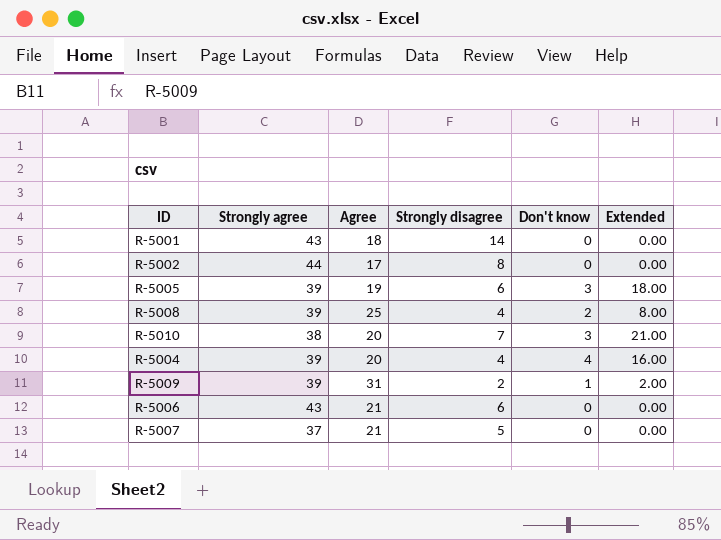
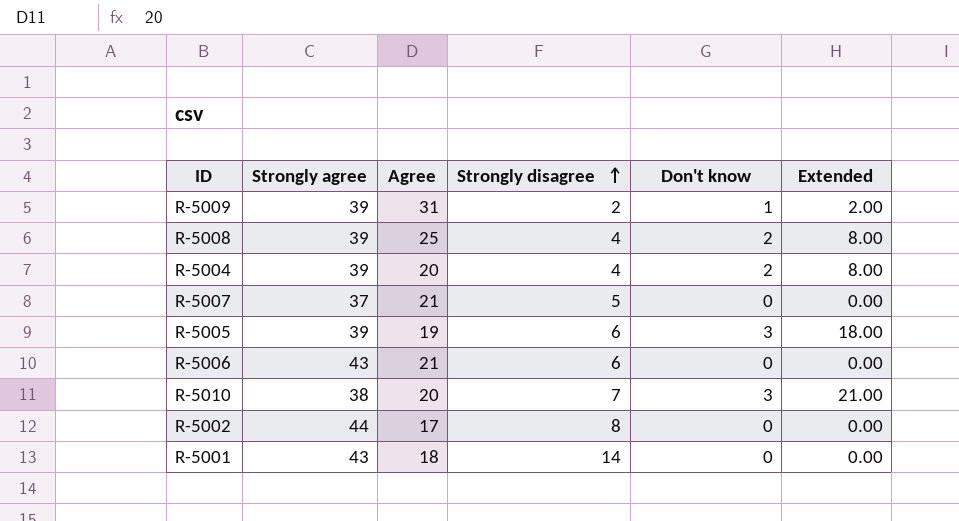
row order: none -> Strongly disagree ascending
R-5004 | Don't know: 4 -> 2
R-5004 | Extended: 16.00 -> 8.00

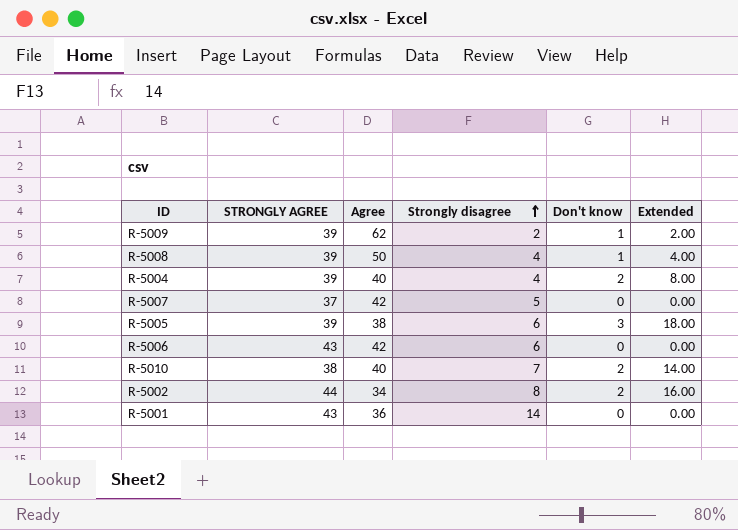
column name: Strongly agree -> STRONGLY AGREE
R-5009 | Agree: 31 -> 62
R-5008 | Agree: 25 -> 50
R-5008 | Don't know: 2 -> 1
R-5008 | Extended: 8.00 -> 4.00
R-5004 | Agree: 20 -> 40
R-5007 | Agree: 21 -> 42
R-5005 | Agree: 19 -> 38
R-5006 | Agree: 21 -> 42
R-5010 | Agree: 20 -> 40
R-5010 | Don't know: 3 -> 2
R-5010 | Extended: 21.00 -> 14.00
R-5002 | Agree: 17 -> 34
R-5002 | Don't know: 0 -> 2
R-5002 | Extended: 0.00 -> 16.00
R-5001 | Agree: 18 -> 36

